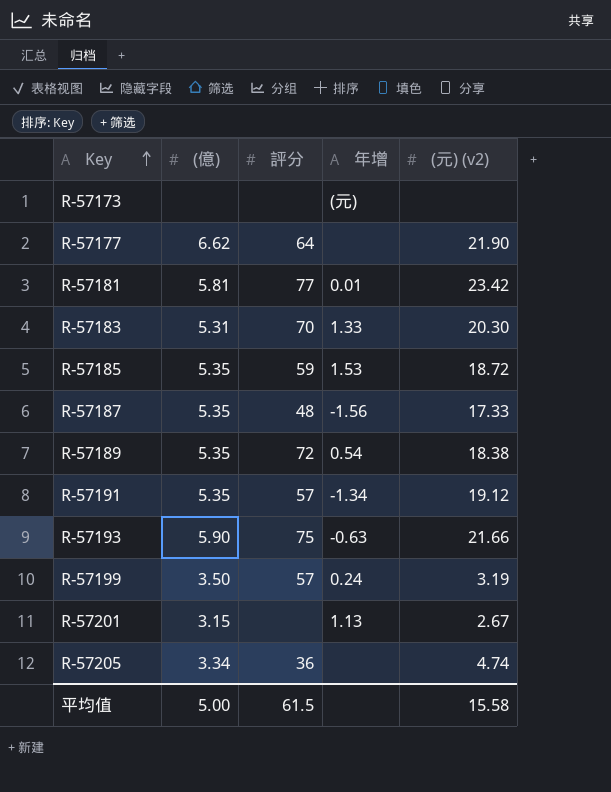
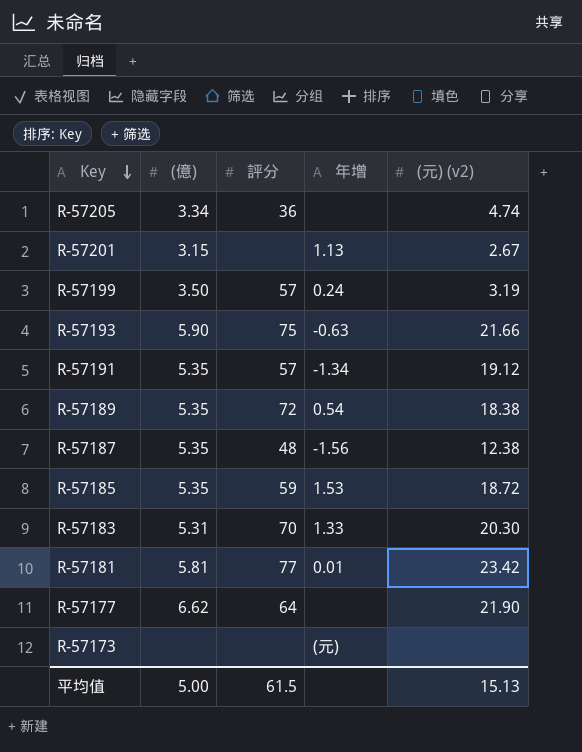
row order: Key ascending -> Key descending
R-57187 | (元) (v2): 17.33 -> 12.38
平均值 | (元) (v2): 15.58 -> 15.13

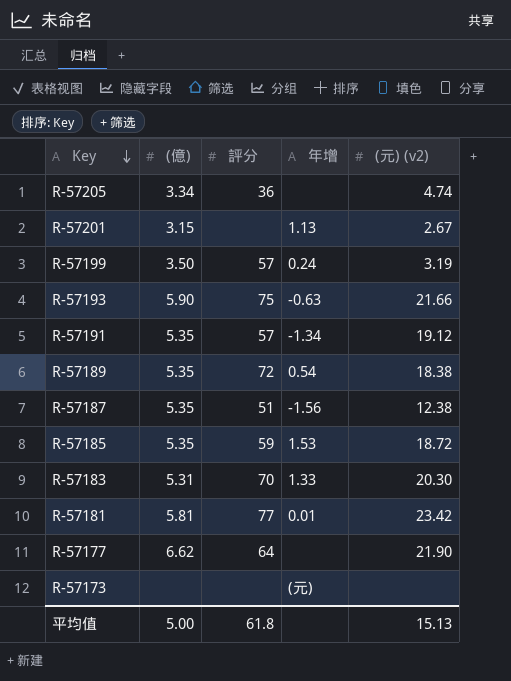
R-57187 | 評分: 48 -> 51
平均值 | 評分: 61.5 -> 61.8

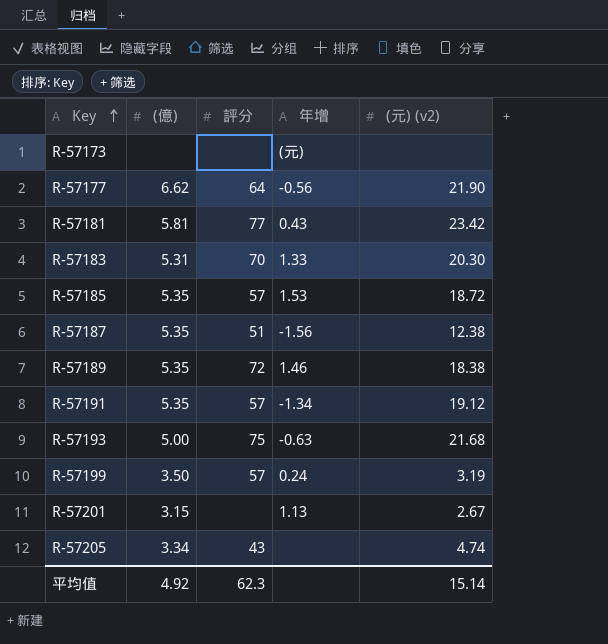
row order: Key descending -> Key ascending
R-57177 | 年增: none -> -0.56
R-57181 | 年增: 0.01 -> 0.43
R-57185 | 評分: 59 -> 57
R-57189 | 年增: 0.54 -> 1.46
R-57193 | (億): 5.90 -> 5.00
R-57193 | (元) (v2): 21.66 -> 21.68
R-57205 | 評分: 36 -> 43
平均值 | (億): 5.00 -> 4.92
平均值 | 評分: 61.8 -> 62.3
平均值 | (元) (v2): 15.13 -> 15.14

